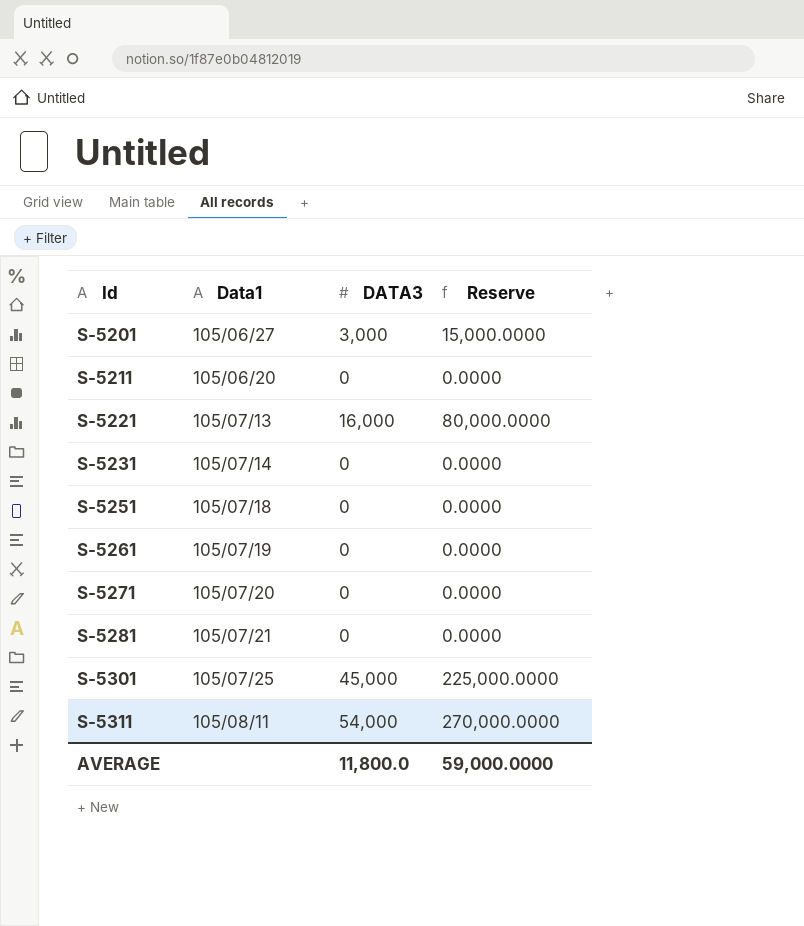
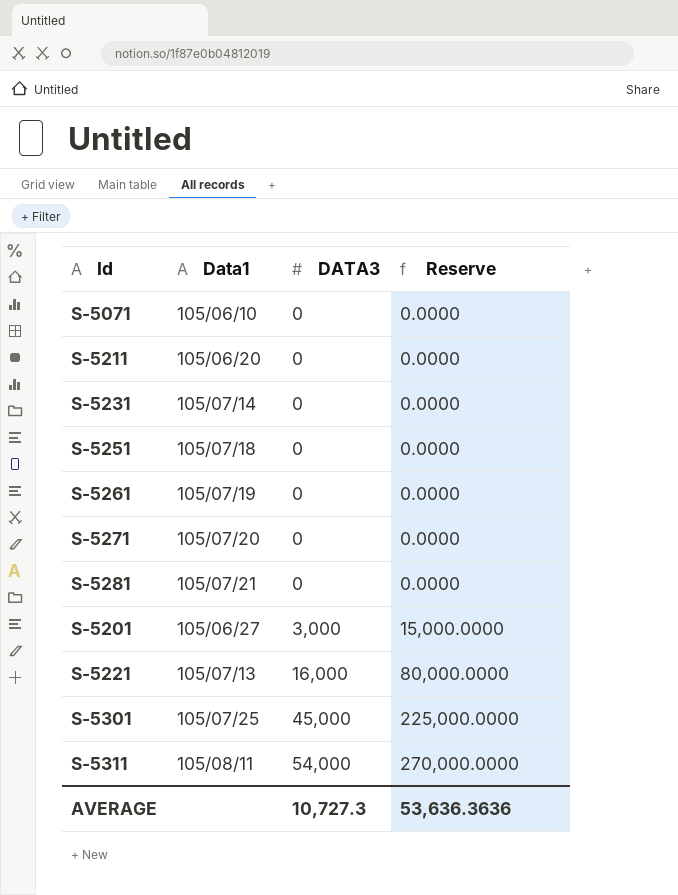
row order: Id ascending -> DATA3 ascending
row S-5071: none -> 105/06/10 | 0 | 0.0000
AVERAGE | DATA3: 11,800.0 -> 10,727.3
AVERAGE | Reserve: 59,000.0000 -> 53,636.3636

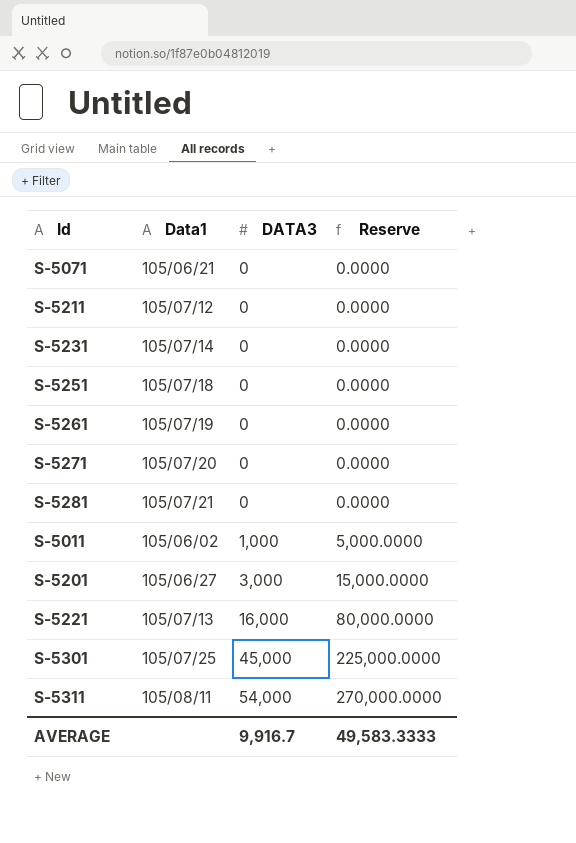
S-5071 | Data1: 105/06/10 -> 105/06/21
S-5211 | Data1: 105/06/20 -> 105/07/12
row S-5011: none -> 105/06/02 | 1,000 | 5,000.0000
AVERAGE | DATA3: 10,727.3 -> 9,916.7
AVERAGE | Reserve: 53,636.3636 -> 49,583.3333

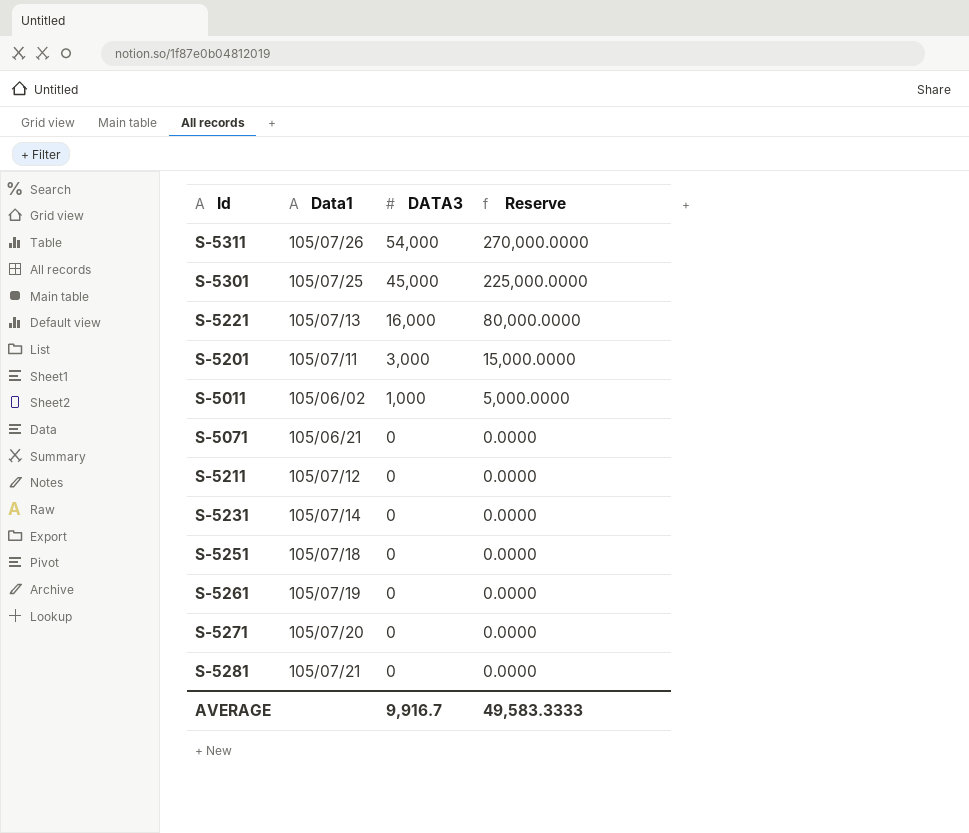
row order: DATA3 ascending -> DATA3 descending
S-5311 | Data1: 105/08/11 -> 105/07/26
S-5201 | Data1: 105/06/27 -> 105/07/11

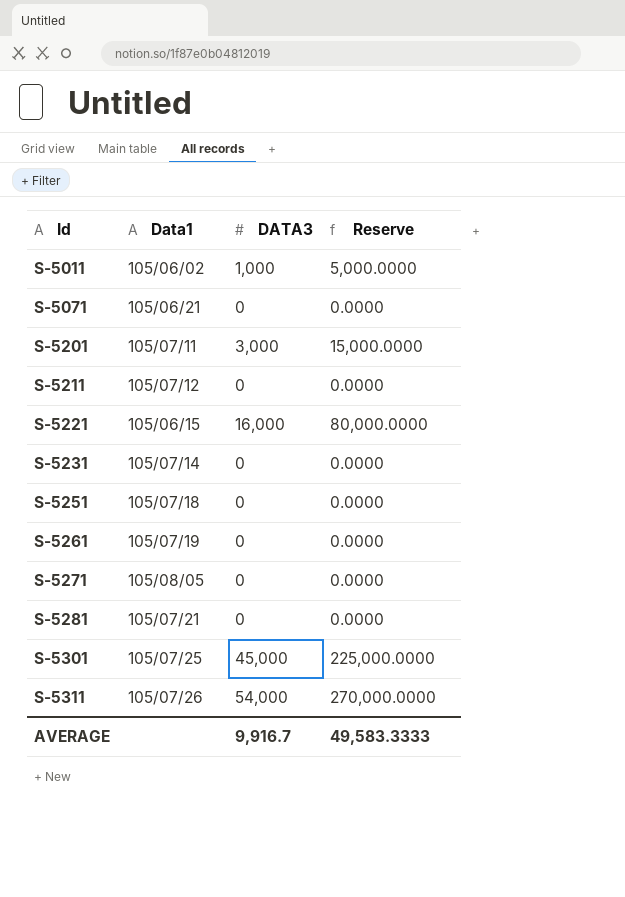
row order: DATA3 descending -> Id ascending
S-5221 | Data1: 105/07/13 -> 105/06/15
S-5271 | Data1: 105/07/20 -> 105/08/05

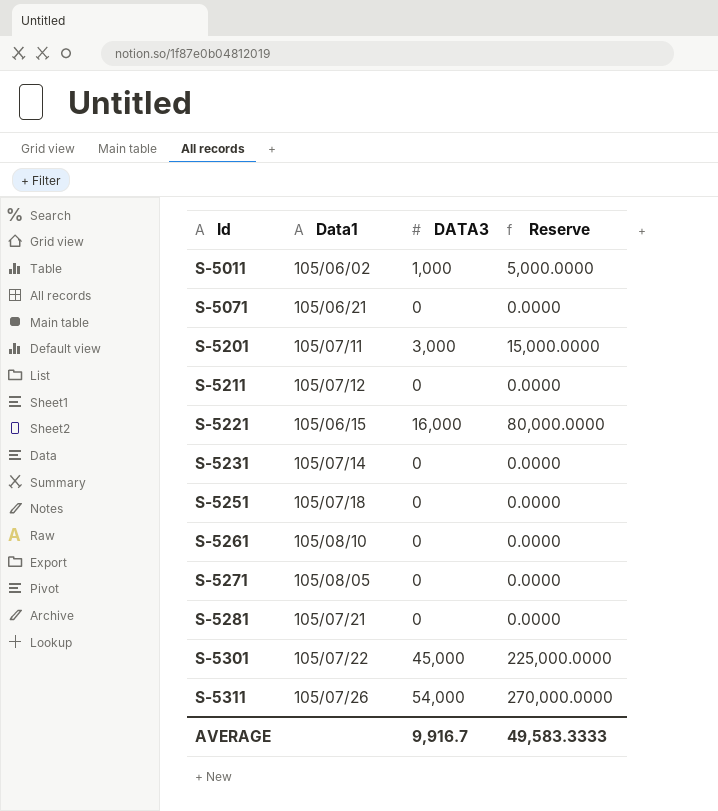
S-5261 | Data1: 105/07/19 -> 105/08/10
S-5301 | Data1: 105/07/25 -> 105/07/22

